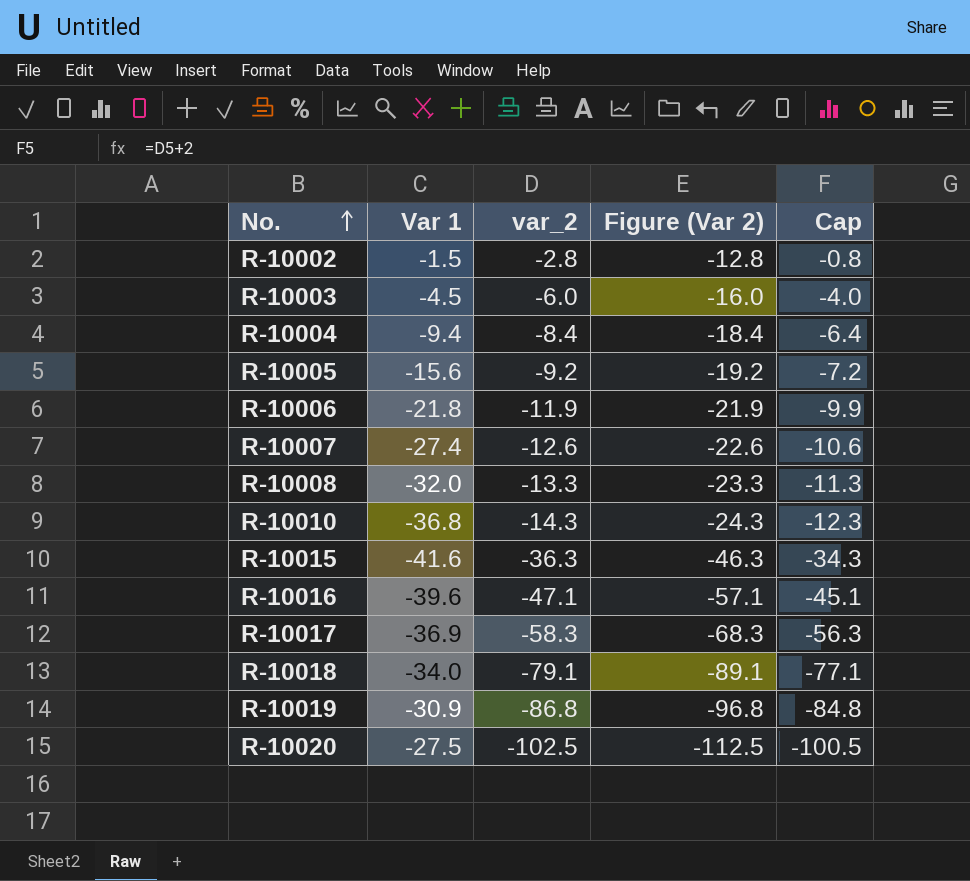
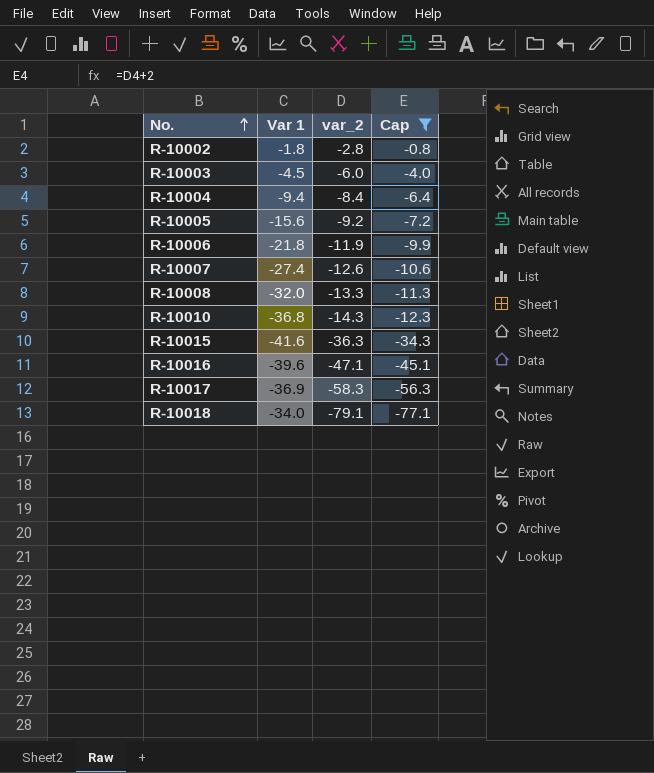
filter: none -> Cap >= -77.1
column Figure (Var 2) | formula: [var_2] - 10 -> none
R-10002 | Var 1: -1.5 -> -1.8

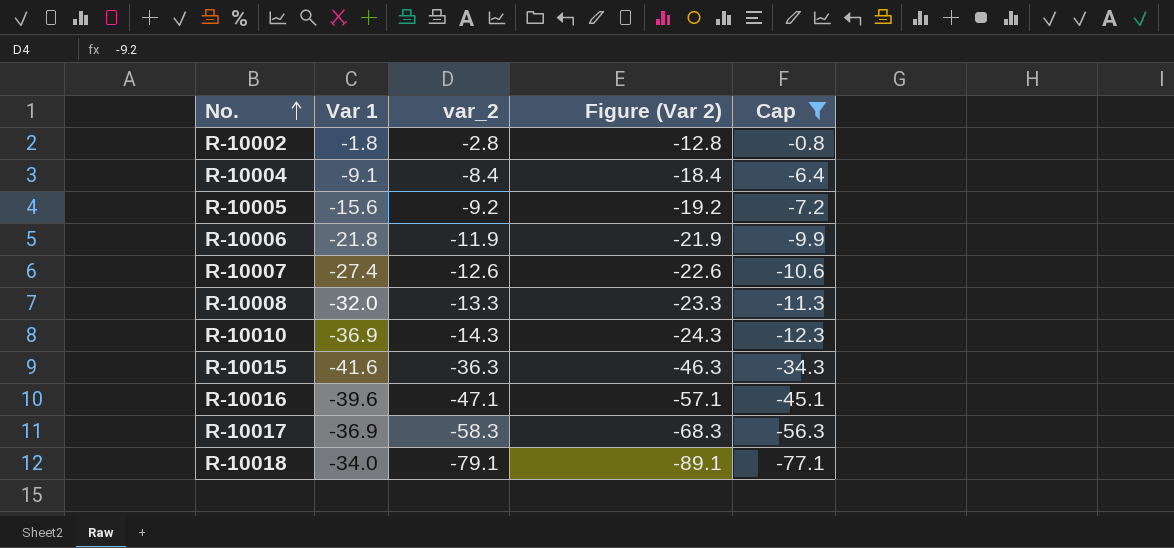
column Figure (Var 2) | formula: none -> [var_2] - 10
row R-10003: -4.5 | -6.0 | -4.0 -> none
R-10004 | Var 1: -9.4 -> -9.1
R-10010 | Var 1: -36.8 -> -36.9

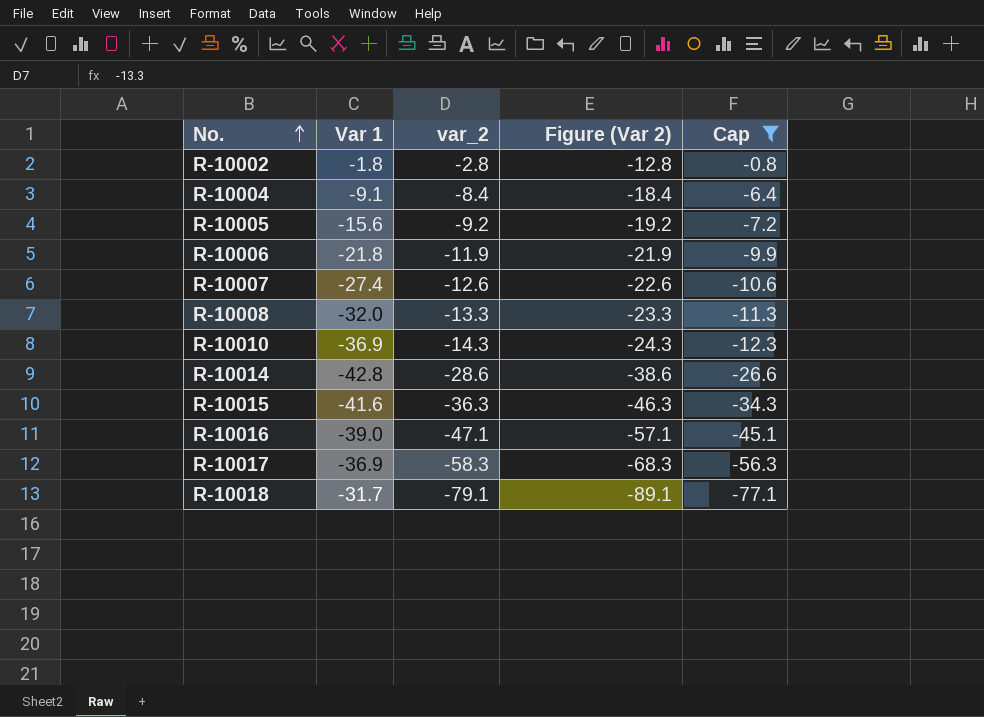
row R-10014: none -> -42.8 | -28.6 | -38.6 | -26.6
R-10016 | Var 1: -39.6 -> -39.0
R-10018 | Var 1: -34.0 -> -31.7

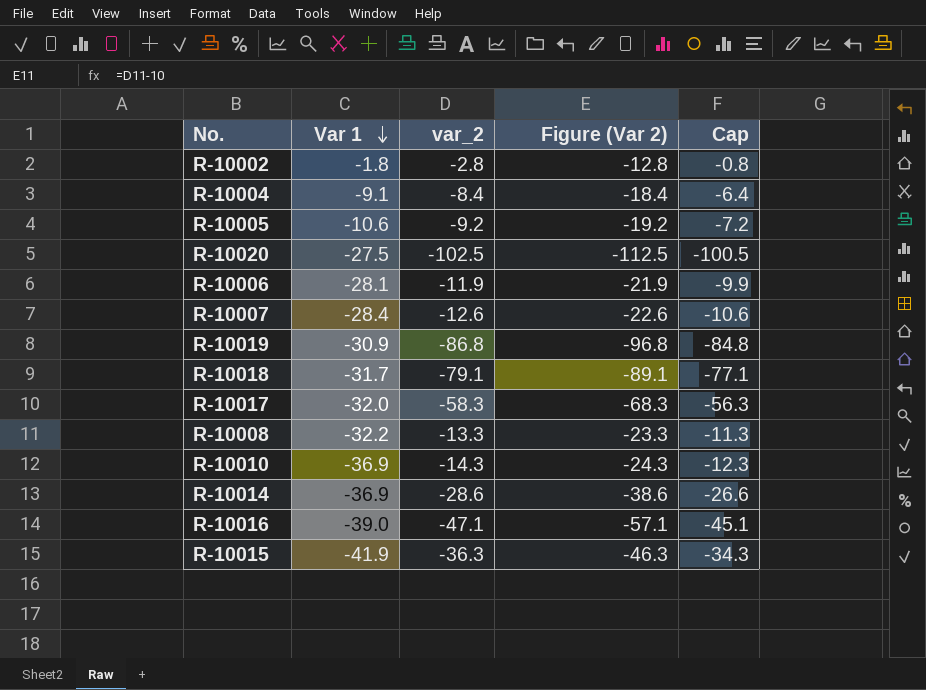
filter: Cap >= -77.1 -> none
row order: No. ascending -> Var 1 descending
R-10005 | Var 1: -15.6 -> -10.6
R-10006 | Var 1: -21.8 -> -28.1
R-10007 | Var 1: -27.4 -> -28.4
R-10017 | Var 1: -36.9 -> -32.0
R-10008 | Var 1: -32.0 -> -32.2
R-10014 | Var 1: -42.8 -> -36.9
R-10015 | Var 1: -41.6 -> -41.9

